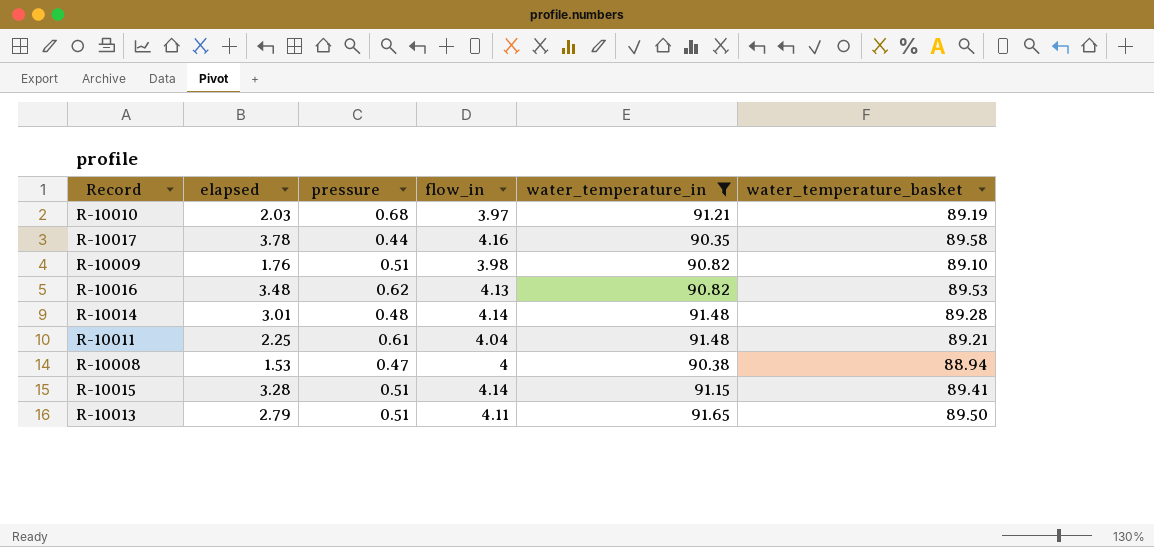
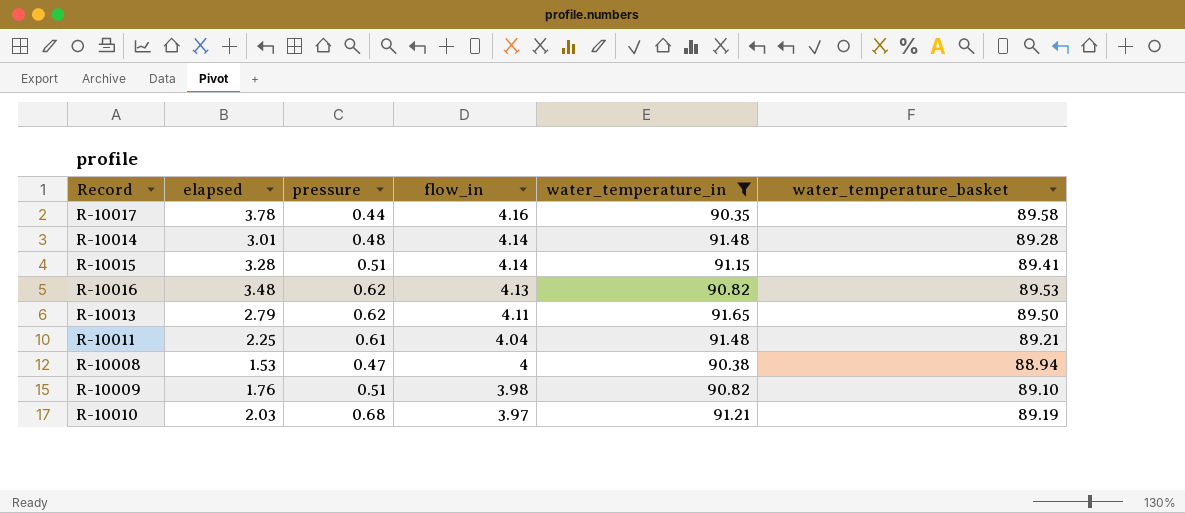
row order: none -> flow_in descending
R-10013 | pressure: 0.51 -> 0.62

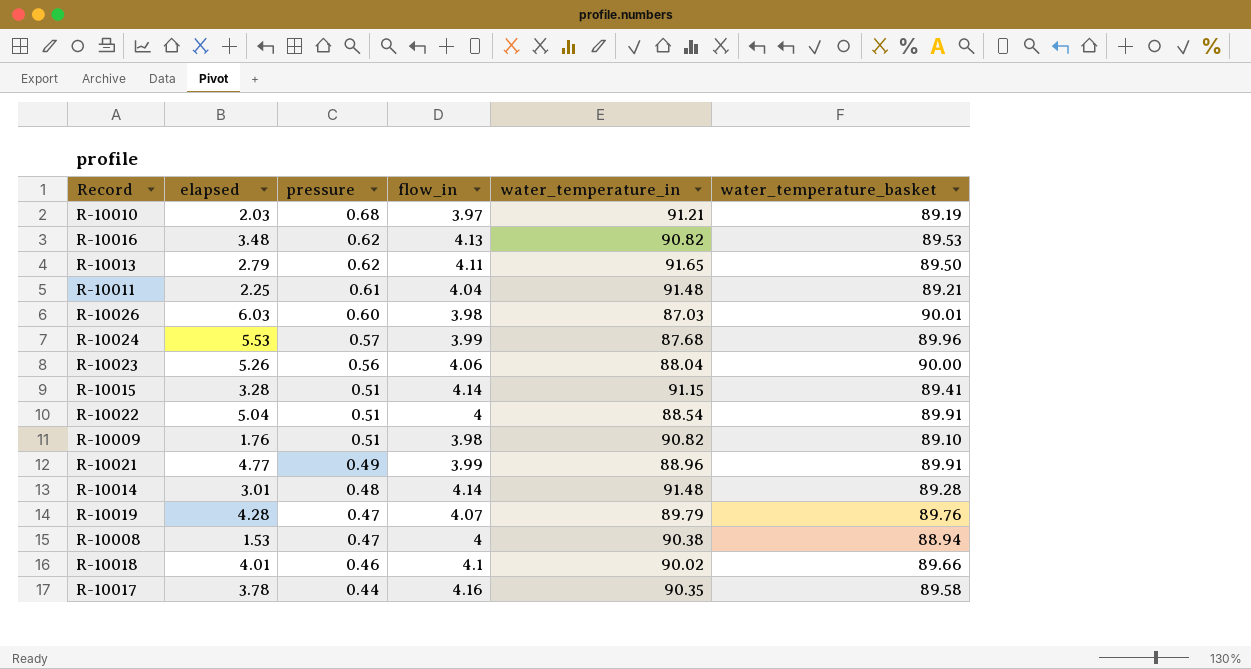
filter: water_temperature_in >= 90.35 -> none
row order: flow_in descending -> pressure descending

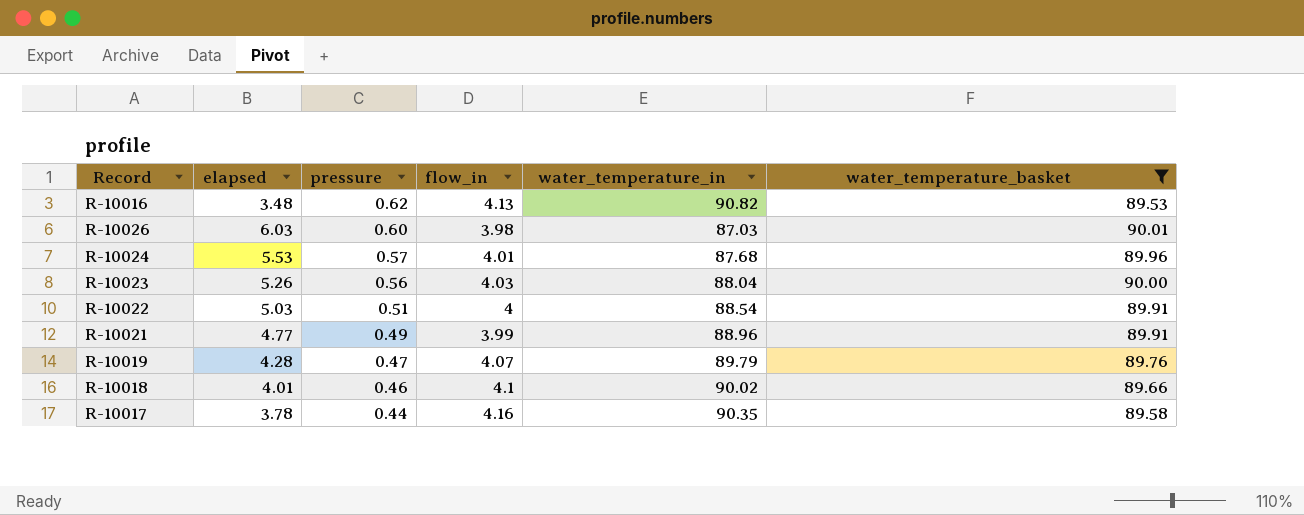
filter: none -> water_temperature_basket >= 89.53
R-10024 | flow_in: 3.99 -> 4.01
R-10023 | flow_in: 4.06 -> 4.03
R-10022 | elapsed: 5.04 -> 5.03

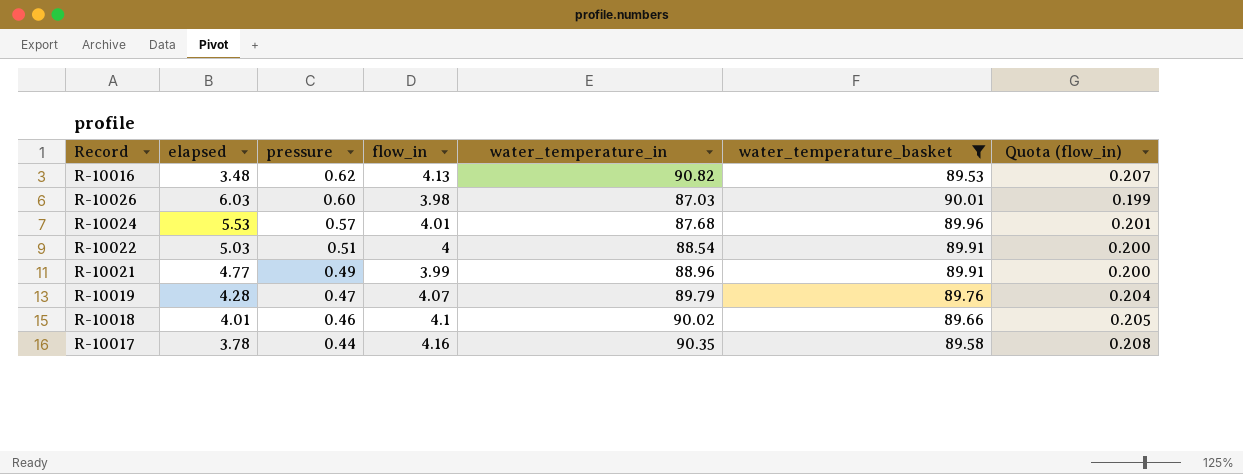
column Quota (flow_in) | formula: none -> [flow_in] * 0.05
row R-10023: 5.26 | 0.56 | 4.03 | 88.04 | 90.00 -> none

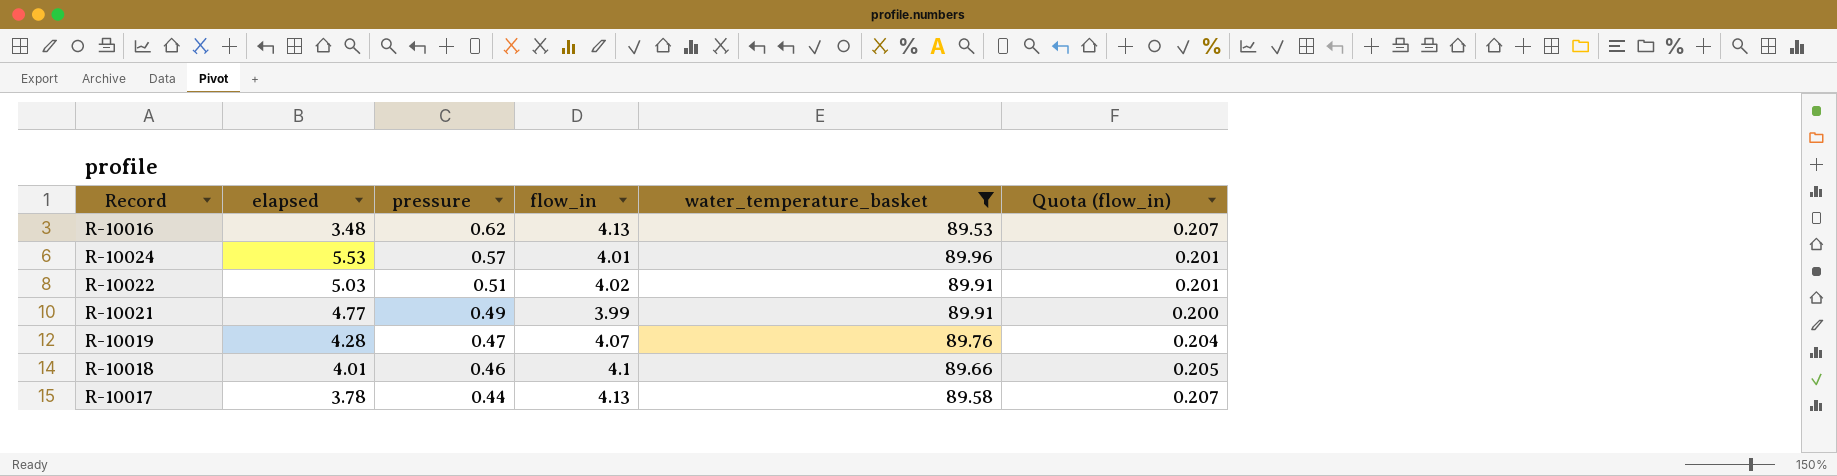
column water_temperature_in | position: 5 -> none
row R-10026: 6.03 | 0.60 | 3.98 | 87.03 | 90.01 | 0.199 -> none
R-10022 | flow_in: 4 -> 4.02
R-10022 | Quota (flow_in): 0.200 -> 0.201
R-10017 | flow_in: 4.16 -> 4.13
R-10017 | Quota (flow_in): 0.208 -> 0.207

